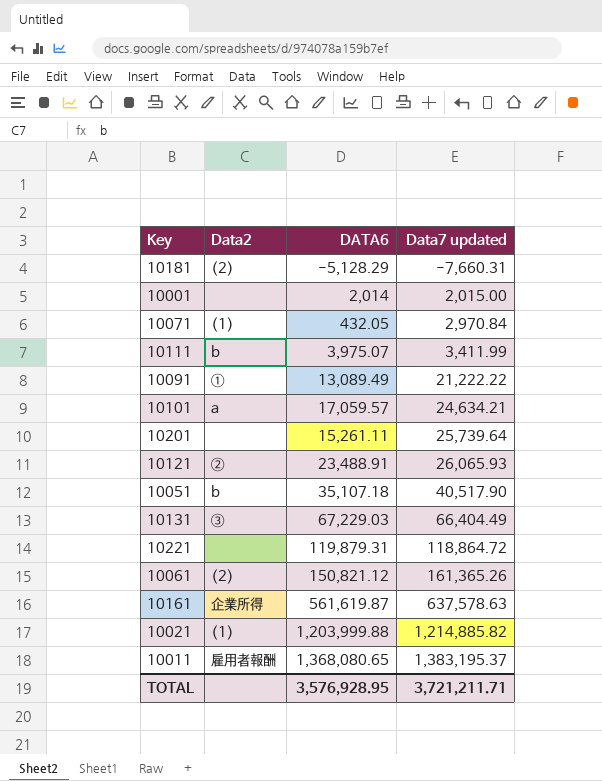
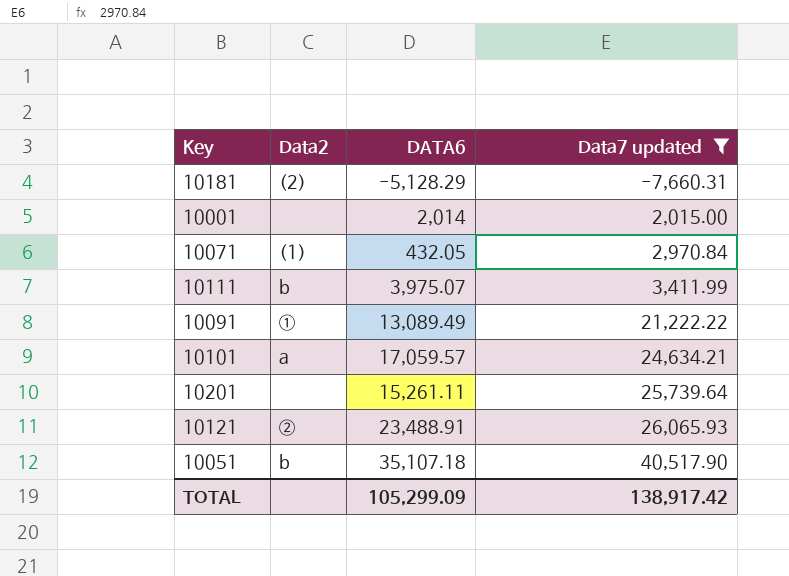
filter: none -> Data7 updated <= 40,517.90
TOTAL | DATA6: 3,576,928.95 -> 105,299.09
TOTAL | Data7 updated: 3,721,211.71 -> 138,917.42

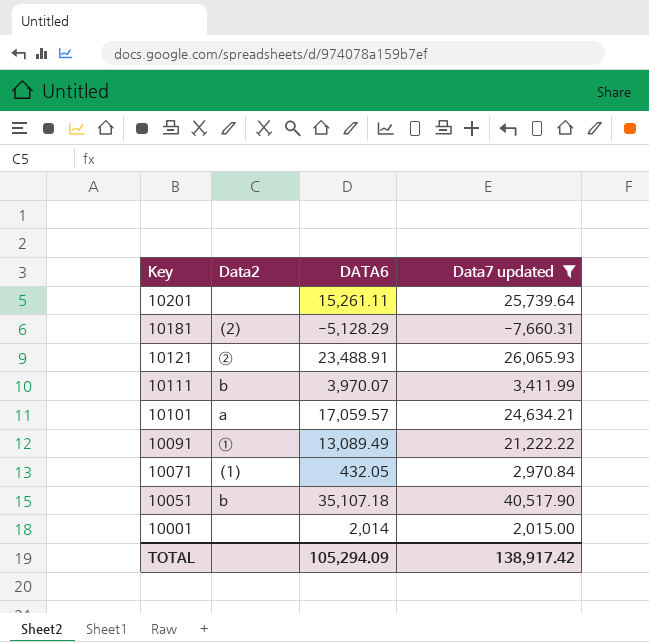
row order: Data7 updated ascending -> Key descending
10111 | DATA6: 3,975.07 -> 3,970.07
TOTAL | DATA6: 105,299.09 -> 105,294.09

